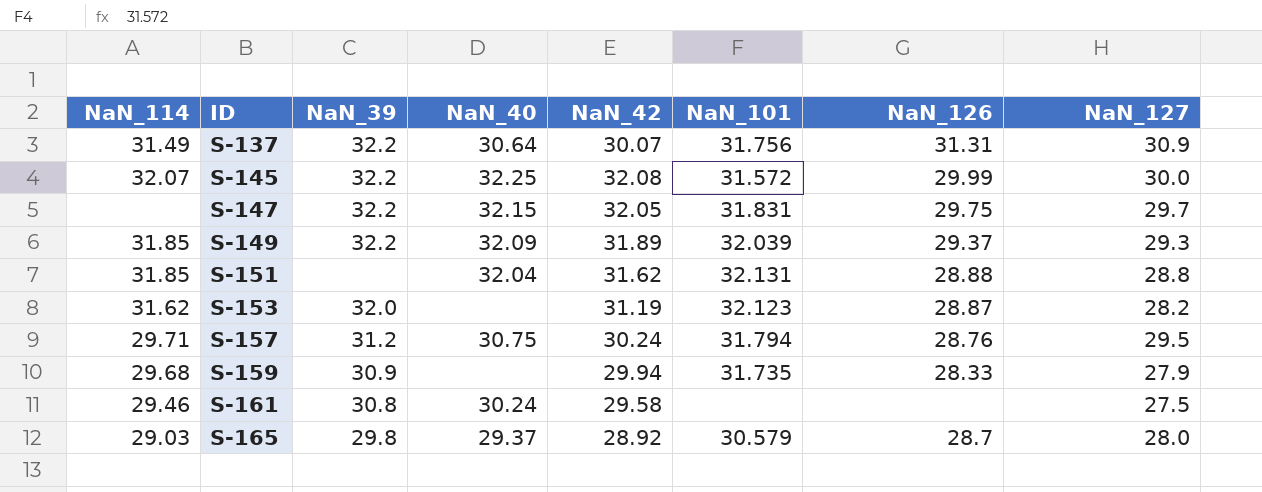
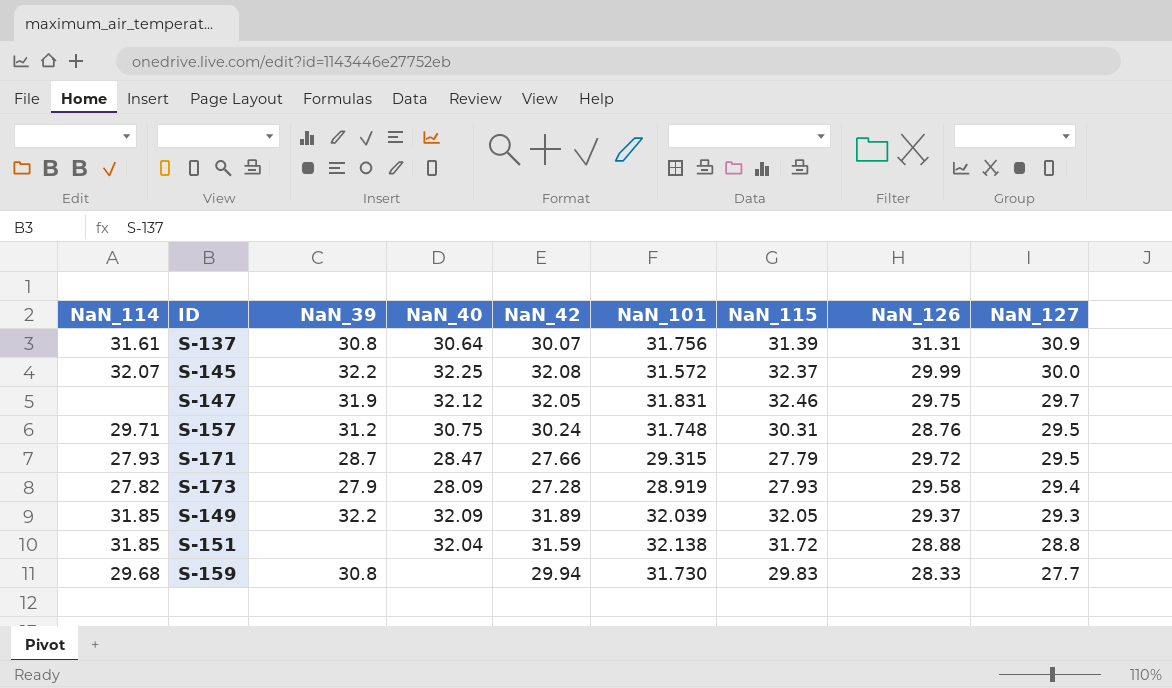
row order: ID ascending -> NaN_127 descending
column NaN_115 | position: none -> 7
row S-153: 31.62 | 32.0 | none | 31.19 | 32.123 | 28.87 | 28.2 -> none
row S-161: 29.46 | 30.8 | 30.24 | 29.58 | none | none | 27.5 -> none
row S-165: 29.03 | 29.8 | 29.37 | 28.92 | 30.579 | 28.7 | 28.0 -> none
S-137 | NaN_114: 31.49 -> 31.61
S-137 | NaN_39: 32.2 -> 30.8
S-147 | NaN_39: 32.2 -> 31.9
S-147 | NaN_40: 32.15 -> 32.12
S-157 | NaN_101: 31.794 -> 31.748
row S-171: none -> 27.93 | 28.7 | 28.47 | 27.66 | 29.315 | 27.79 | 29.72 | 29.5
row S-173: none -> 27.82 | 27.9 | 28.09 | 27.28 | 28.919 | 27.93 | 29.58 | 29.4
S-151 | NaN_42: 31.62 -> 31.59
S-151 | NaN_101: 32.131 -> 32.138
S-159 | NaN_39: 30.9 -> 30.8
S-159 | NaN_101: 31.735 -> 31.730
S-159 | NaN_127: 27.9 -> 27.7

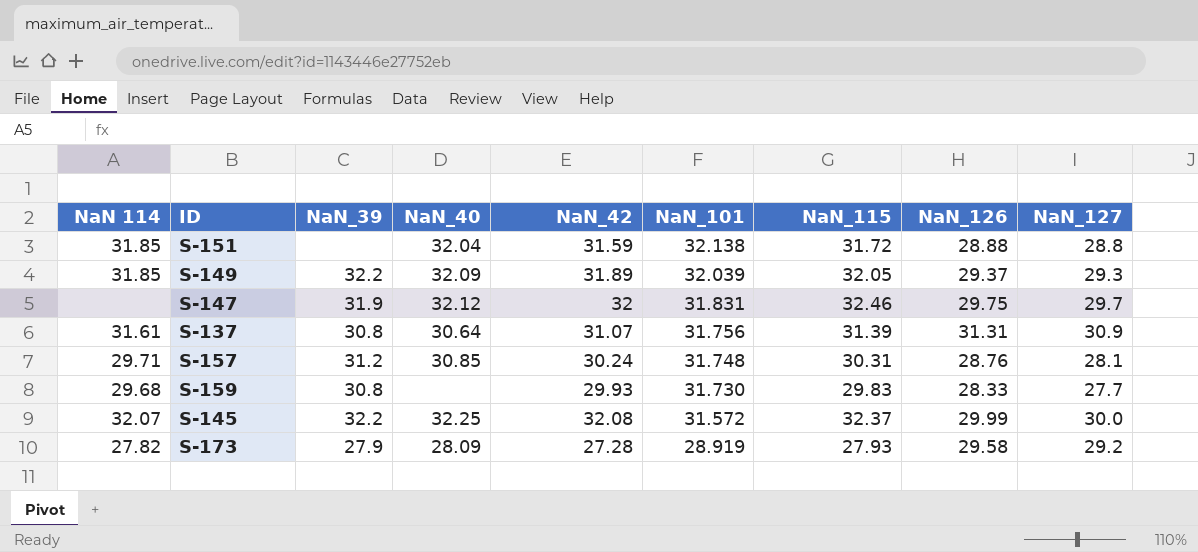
row order: NaN_127 descending -> NaN_101 descending
column name: NaN_114 -> NaN 114
row S-171: 27.93 | 28.7 | 28.47 | 27.66 | 29.315 | 27.79 | 29.72 | 29.5 -> none
S-147 | NaN_42: 32.05 -> 32
S-137 | NaN_42: 30.07 -> 31.07
S-157 | NaN_40: 30.75 -> 30.85
S-157 | NaN_127: 29.5 -> 28.1
S-159 | NaN_42: 29.94 -> 29.93
S-173 | NaN_127: 29.4 -> 29.2

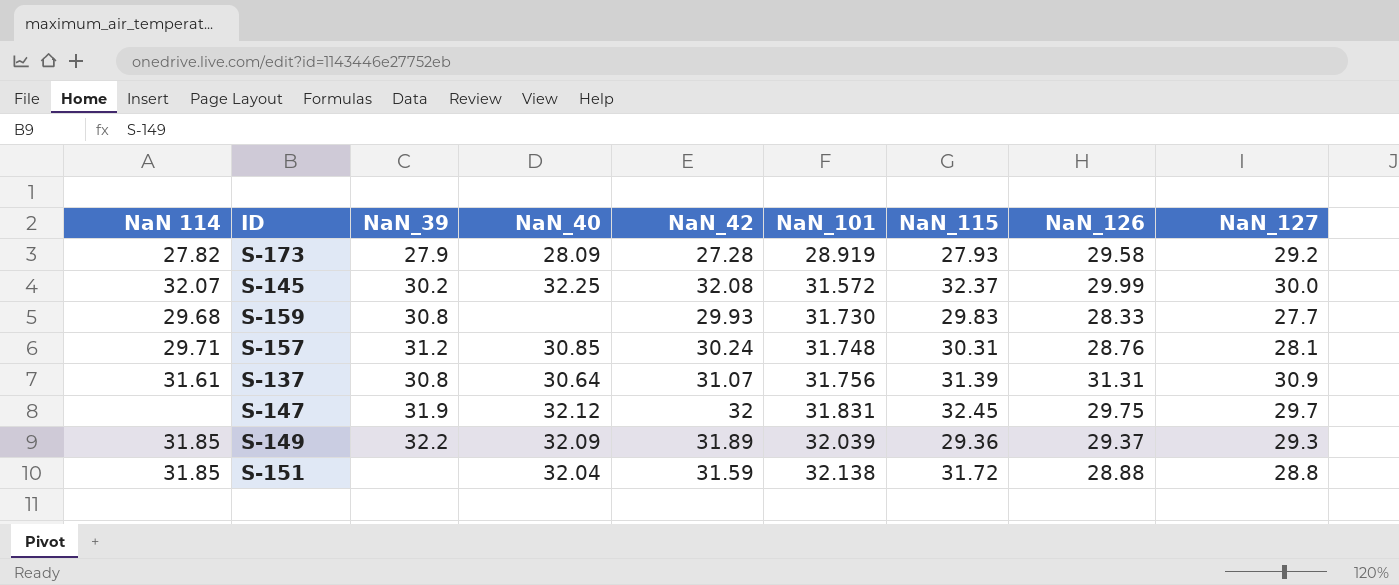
row order: NaN_101 descending -> NaN_101 ascending
S-145 | NaN_39: 32.2 -> 30.2
S-147 | NaN_115: 32.46 -> 32.45
S-149 | NaN_115: 32.05 -> 29.36

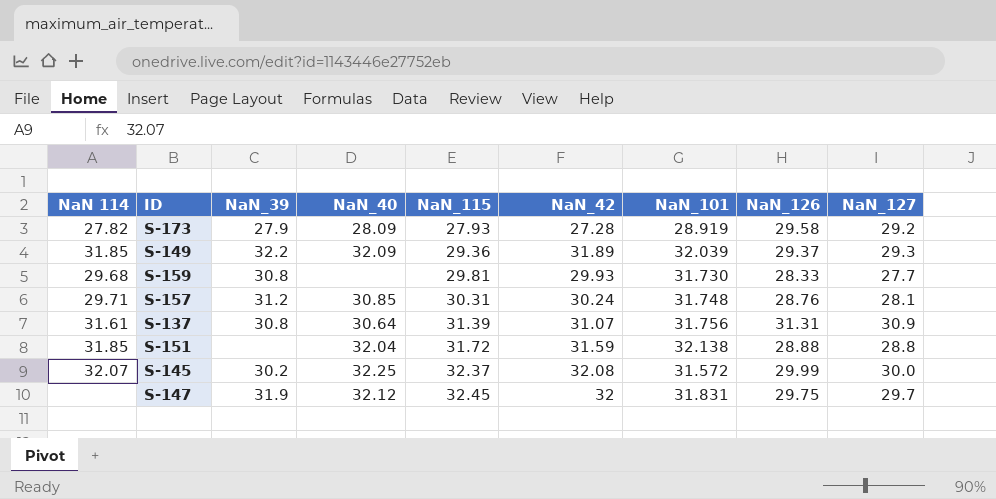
row order: NaN_101 ascending -> NaN_115 ascending
column NaN_115 | position: 7 -> 5
S-159 | NaN_115: 29.83 -> 29.81

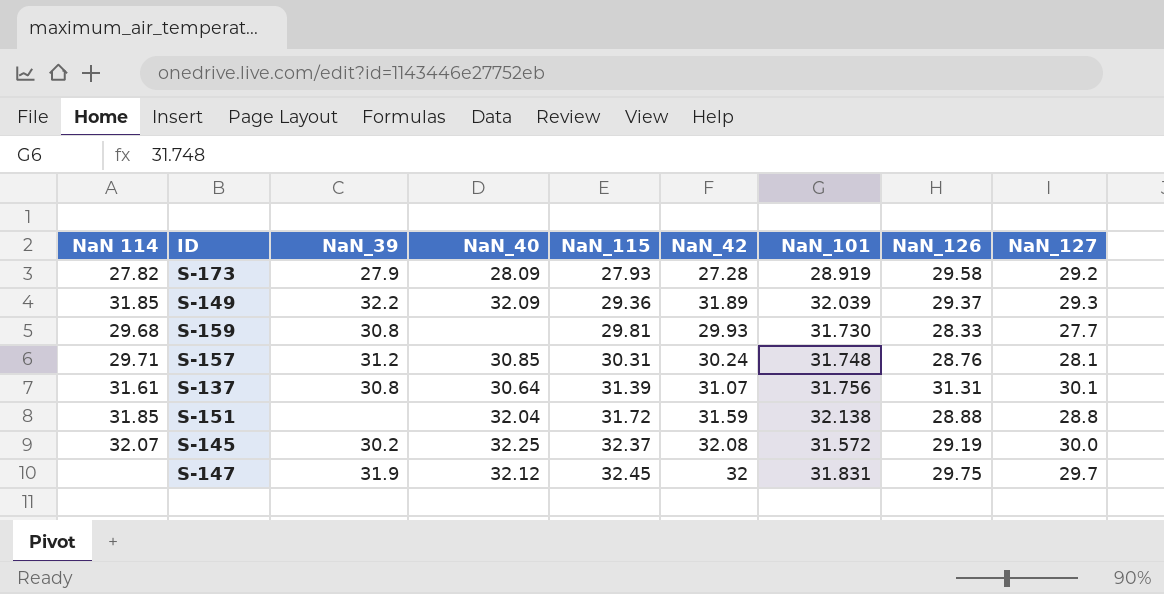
S-137 | NaN_127: 30.9 -> 30.1
S-145 | NaN_126: 29.99 -> 29.19

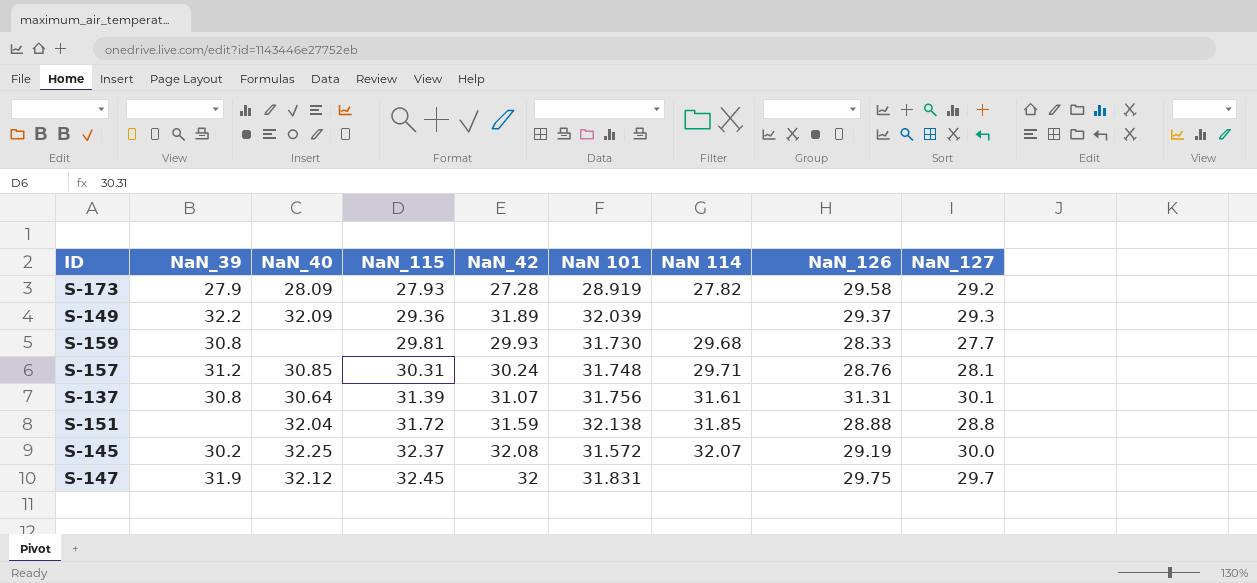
column name: NaN_101 -> NaN 101
column NaN 114 | position: 1 -> 7
S-149 | NaN 114: 31.85 -> none

